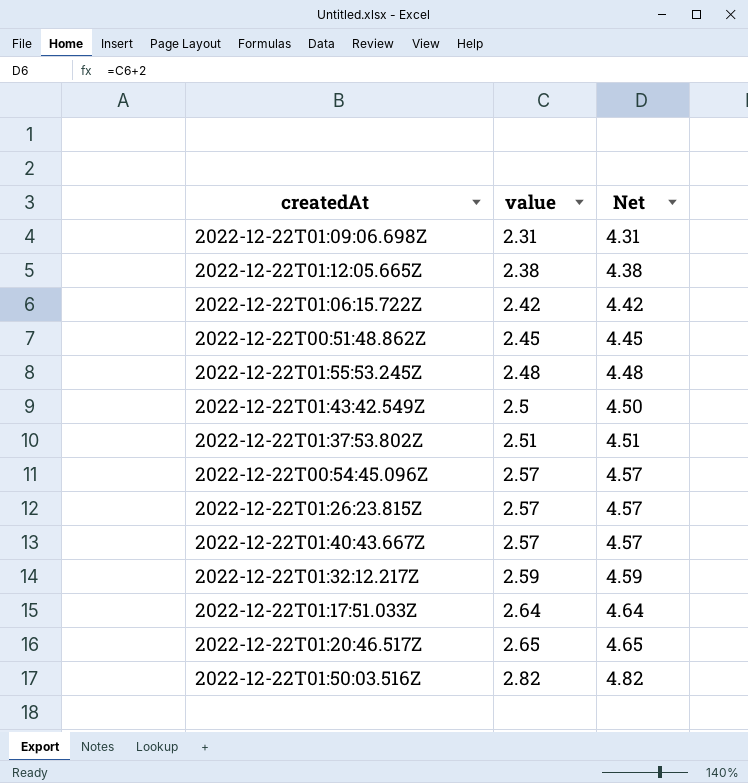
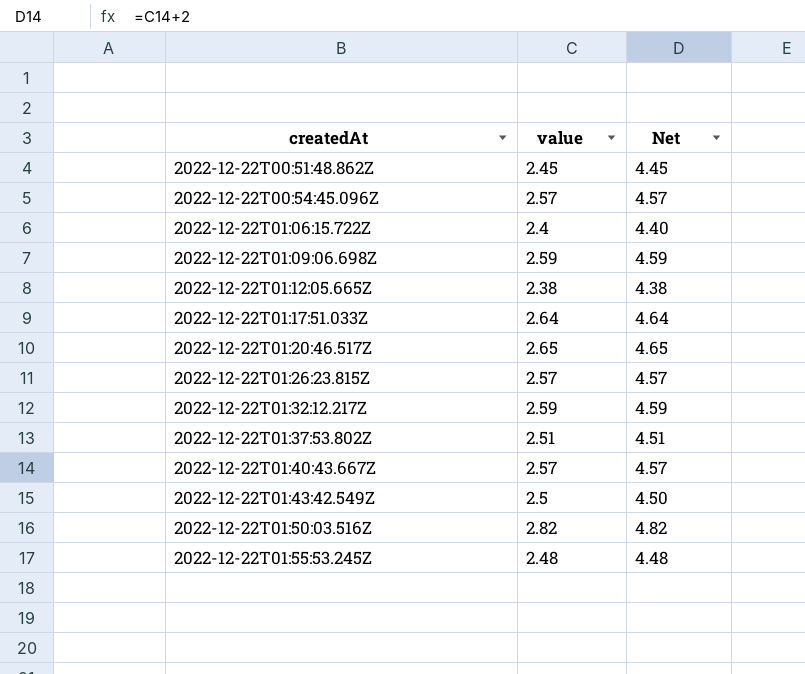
row order: value ascending -> createdAt ascending
2022-12-22T01:06:15.722Z | value: 2.42 -> 2.4
2022-12-22T01:06:15.722Z | Net: 4.42 -> 4.40
2022-12-22T01:09:06.698Z | value: 2.31 -> 2.59
2022-12-22T01:09:06.698Z | Net: 4.31 -> 4.59

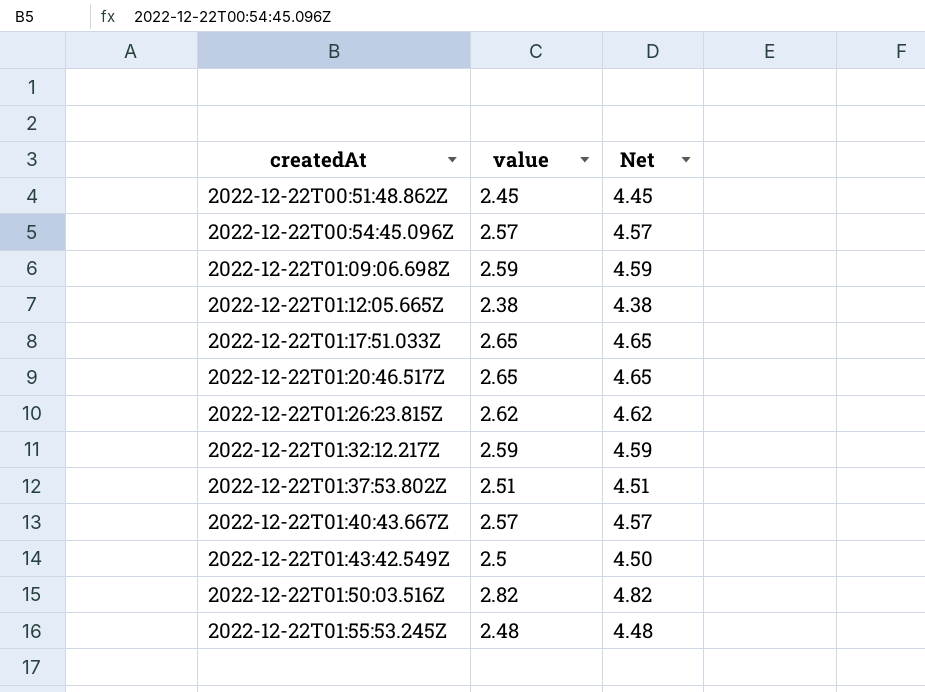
row 2022-12-22T01:06:15.722Z: 2.4 | 4.40 -> none
2022-12-22T01:17:51.033Z | value: 2.64 -> 2.65
2022-12-22T01:17:51.033Z | Net: 4.64 -> 4.65
2022-12-22T01:26:23.815Z | value: 2.57 -> 2.62
2022-12-22T01:26:23.815Z | Net: 4.57 -> 4.62

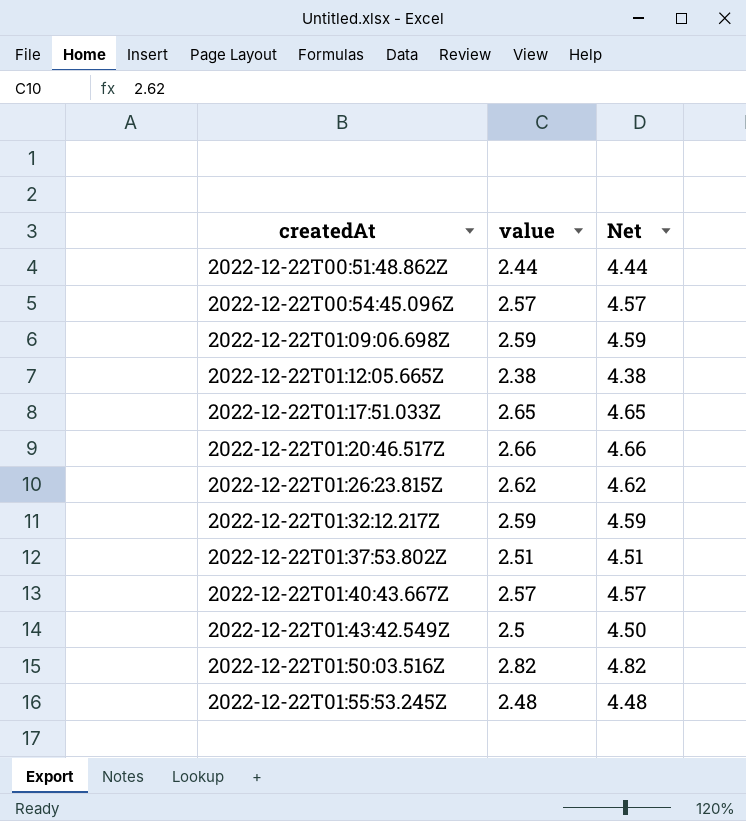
2022-12-22T00:51:48.862Z | value: 2.45 -> 2.44
2022-12-22T00:51:48.862Z | Net: 4.45 -> 4.44
2022-12-22T01:20:46.517Z | value: 2.65 -> 2.66
2022-12-22T01:20:46.517Z | Net: 4.65 -> 4.66

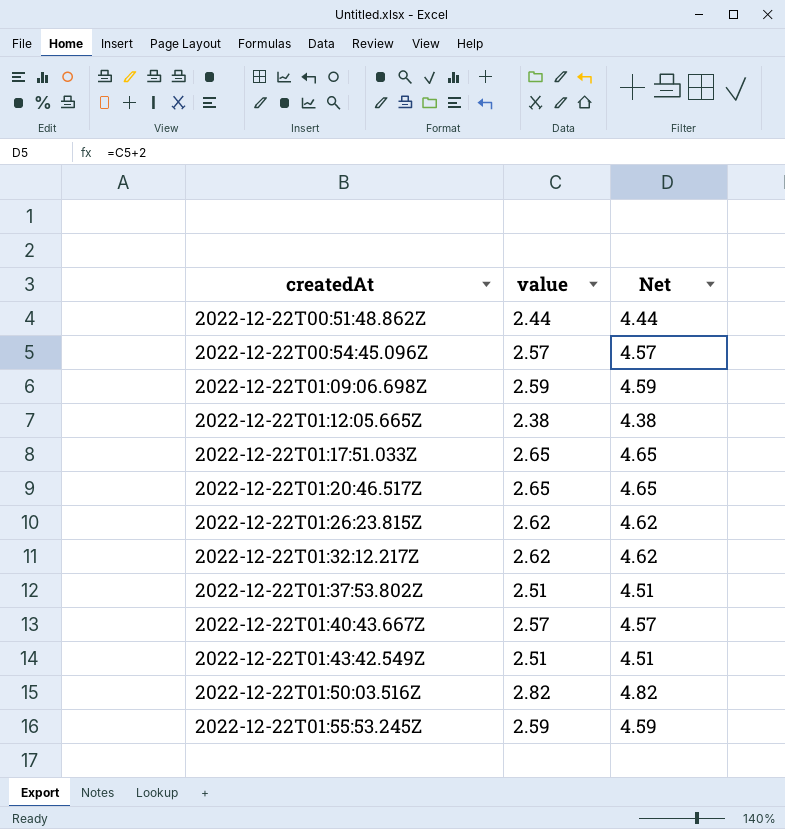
2022-12-22T01:20:46.517Z | value: 2.66 -> 2.65
2022-12-22T01:20:46.517Z | Net: 4.66 -> 4.65
2022-12-22T01:32:12.217Z | value: 2.59 -> 2.62
2022-12-22T01:32:12.217Z | Net: 4.59 -> 4.62
2022-12-22T01:43:42.549Z | value: 2.5 -> 2.51
2022-12-22T01:43:42.549Z | Net: 4.50 -> 4.51
2022-12-22T01:55:53.245Z | value: 2.48 -> 2.59
2022-12-22T01:55:53.245Z | Net: 4.48 -> 4.59

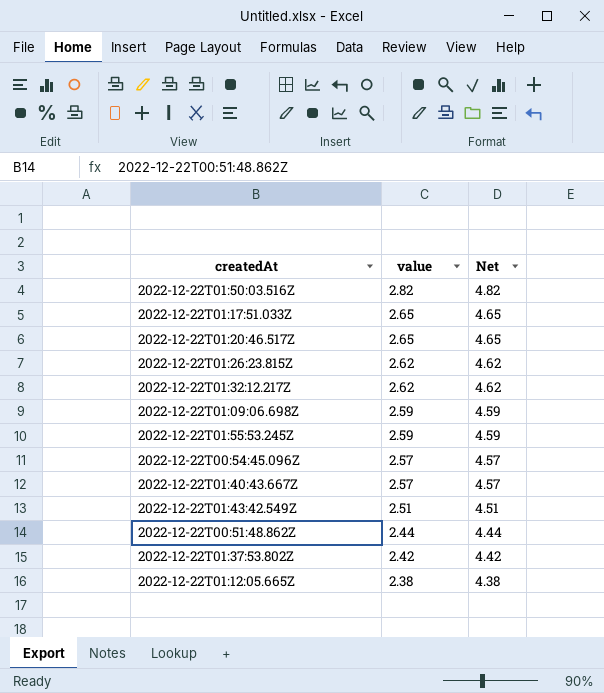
row order: createdAt ascending -> value descending
2022-12-22T01:37:53.802Z | value: 2.51 -> 2.42
2022-12-22T01:37:53.802Z | Net: 4.51 -> 4.42

